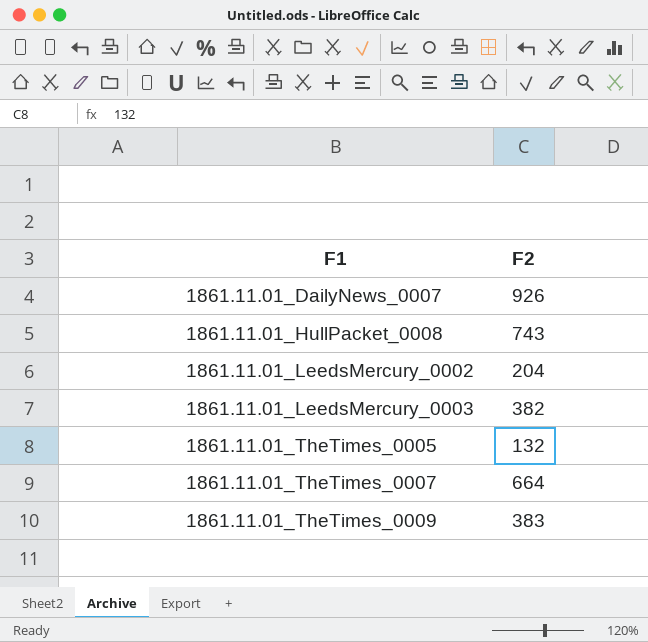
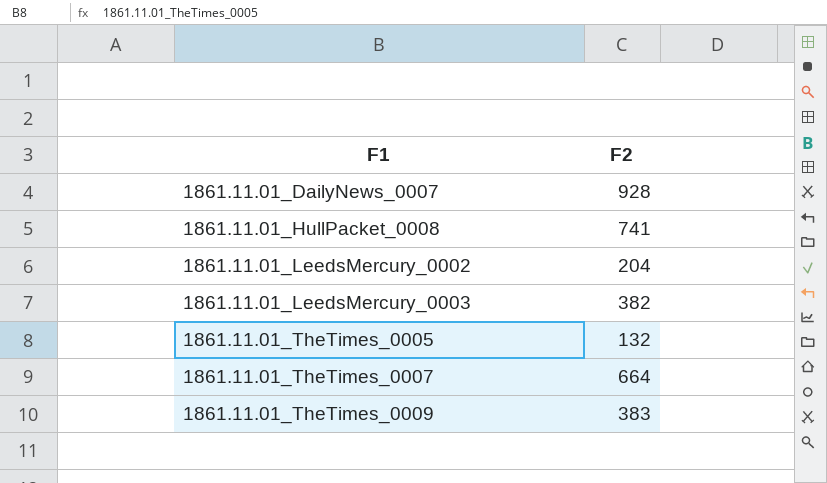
1861.11.01_DailyNews_0007 | F2: 926 -> 928
1861.11.01_HullPacket_0008 | F2: 743 -> 741

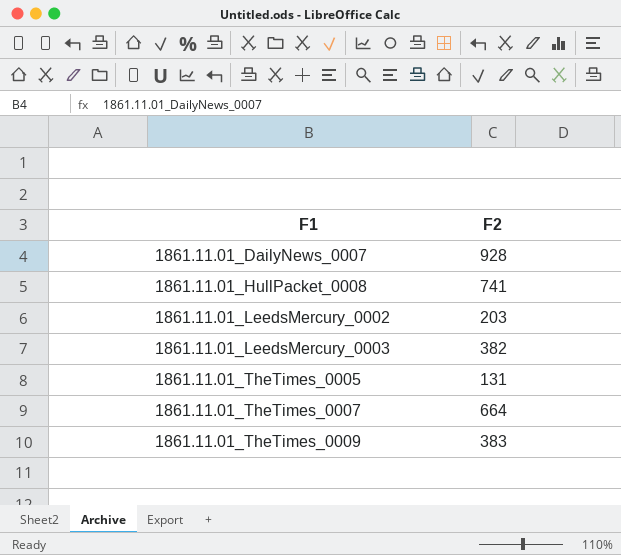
1861.11.01_LeedsMercury_0002 | F2: 204 -> 203
1861.11.01_TheTimes_0005 | F2: 132 -> 131

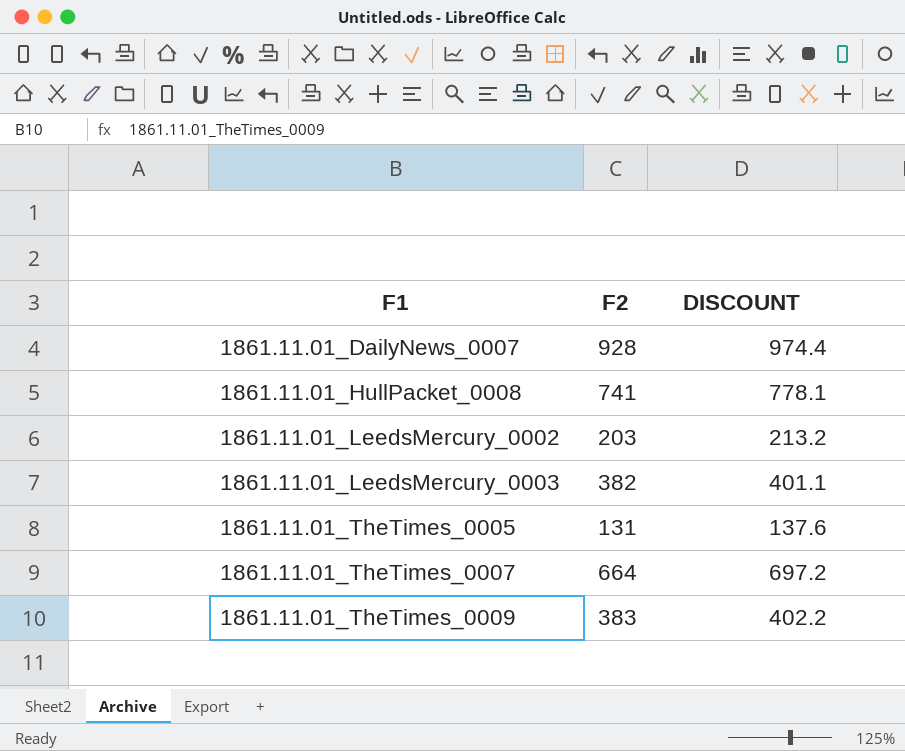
column DISCOUNT | formula: none -> [F2] * 1.05

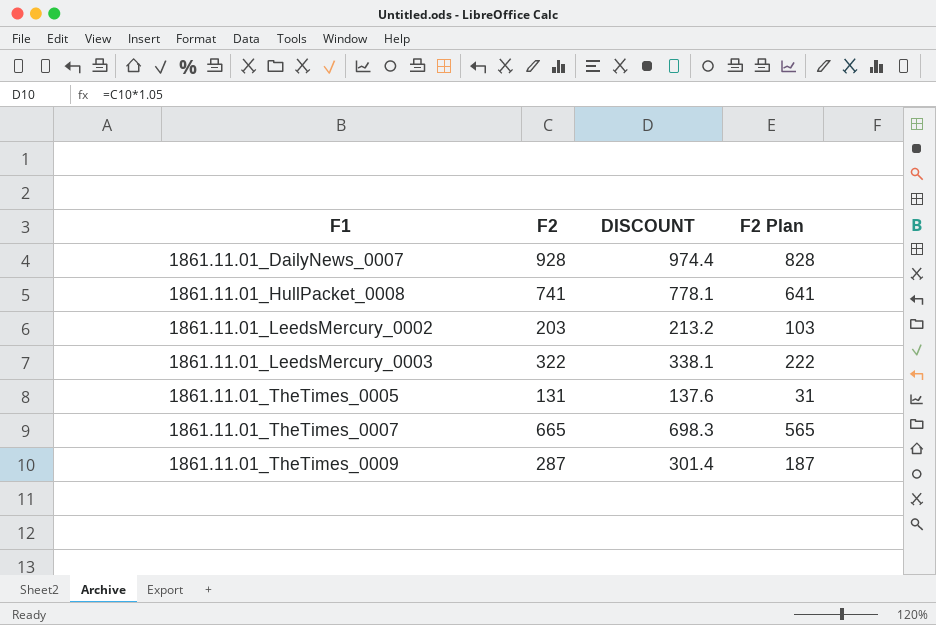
column F2 Plan | formula: none -> [F2] - 100
1861.11.01_LeedsMercury_0003 | F2: 382 -> 322
1861.11.01_LeedsMercury_0003 | DISCOUNT: 401.1 -> 338.1
1861.11.01_TheTimes_0007 | F2: 664 -> 665
1861.11.01_TheTimes_0007 | DISCOUNT: 697.2 -> 698.3
1861.11.01_TheTimes_0009 | F2: 383 -> 287
1861.11.01_TheTimes_0009 | DISCOUNT: 402.2 -> 301.4

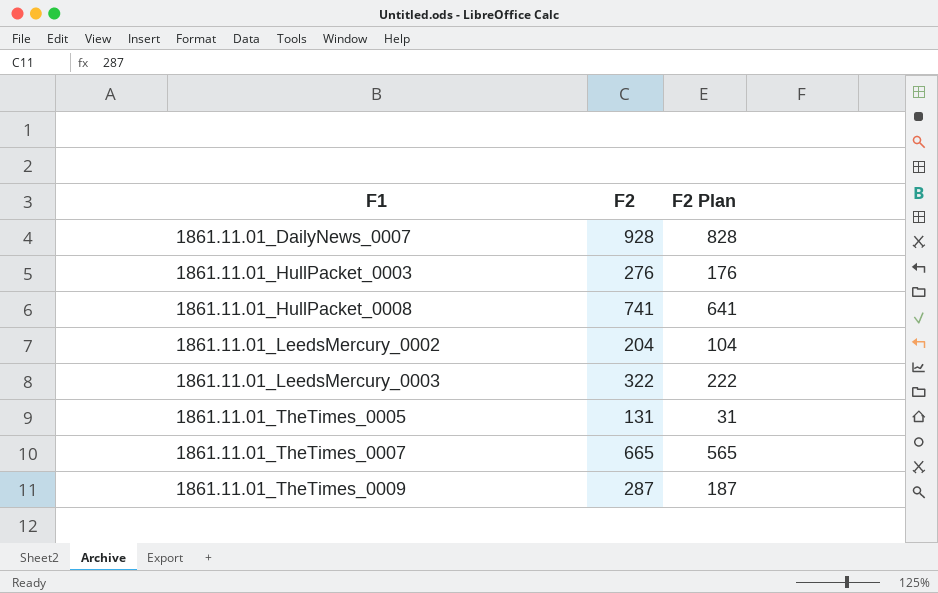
column DISCOUNT | formula: [F2] * 1.05 -> none
row 1861.11.01_HullPacket_0003: none -> 276 | 176
1861.11.01_LeedsMercury_0002 | F2: 203 -> 204
1861.11.01_LeedsMercury_0002 | F2 Plan: 103 -> 104

